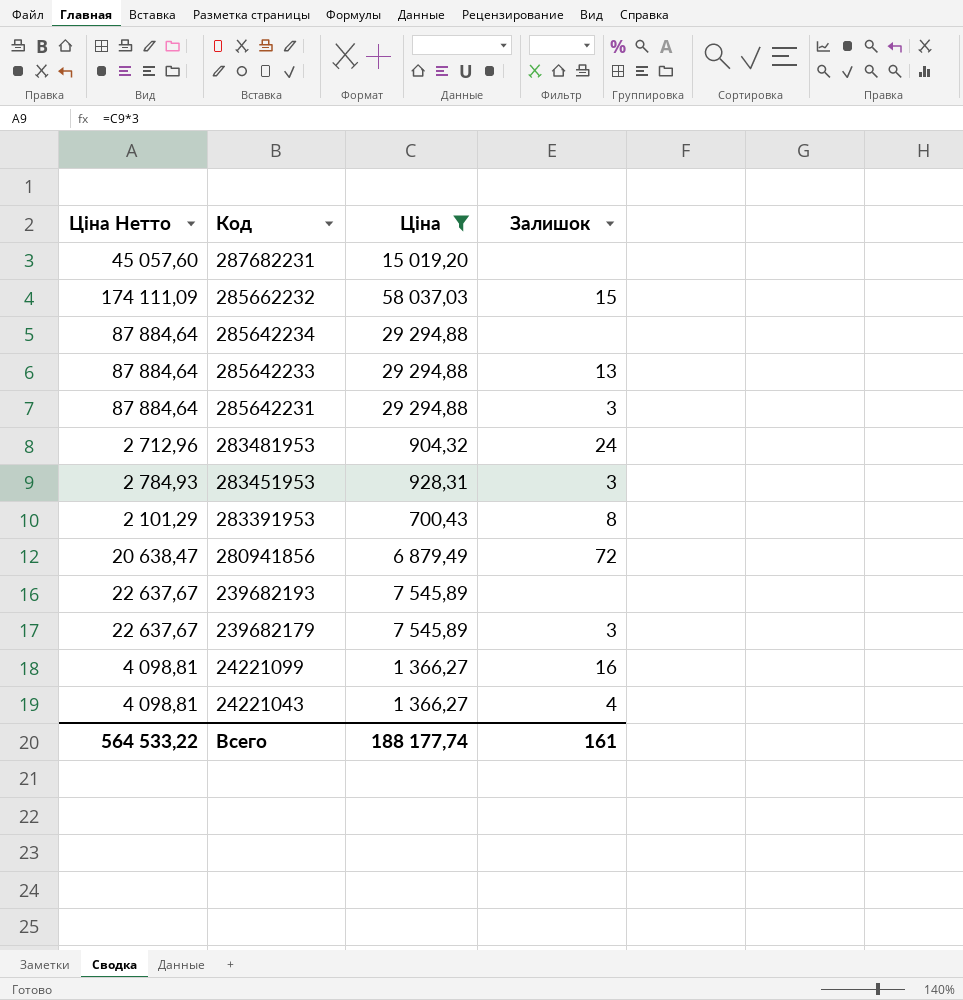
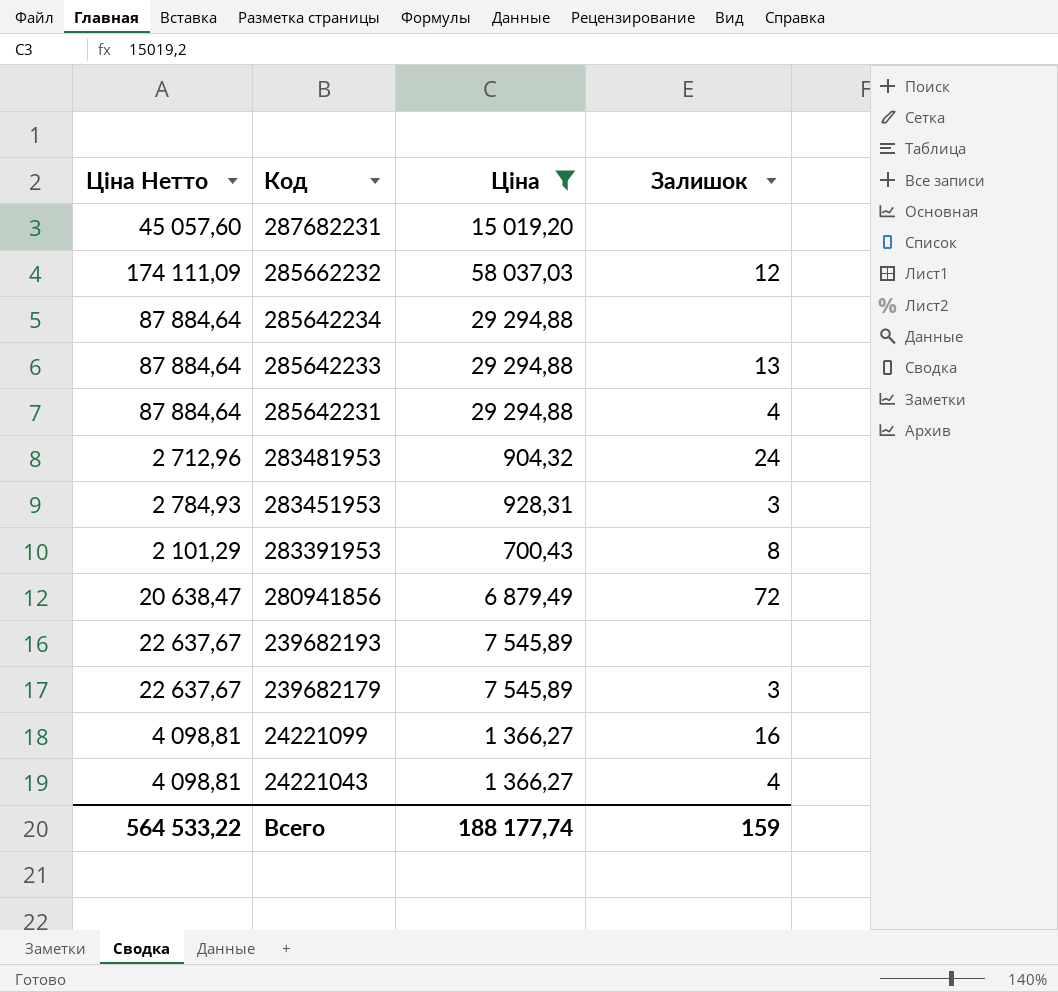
285662232 | Залишок: 15 -> 12
285642231 | Залишок: 3 -> 4
Всего | Залишок: 161 -> 159

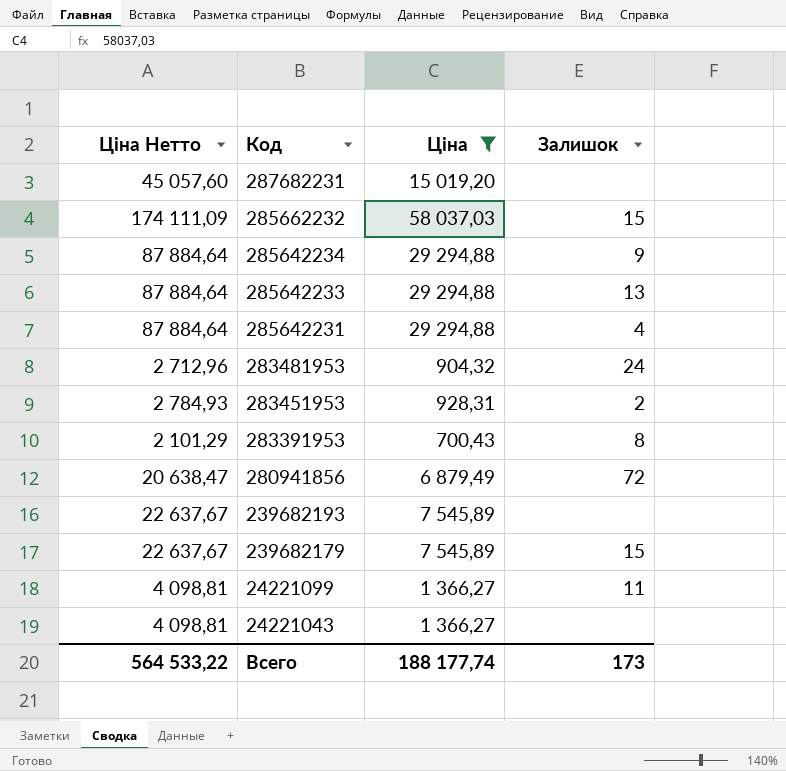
285662232 | Залишок: 12 -> 15
285642234 | Залишок: none -> 9
283451953 | Залишок: 3 -> 2
239682179 | Залишок: 3 -> 15
24221099 | Залишок: 16 -> 11
24221043 | Залишок: 4 -> none
Всего | Залишок: 159 -> 173

